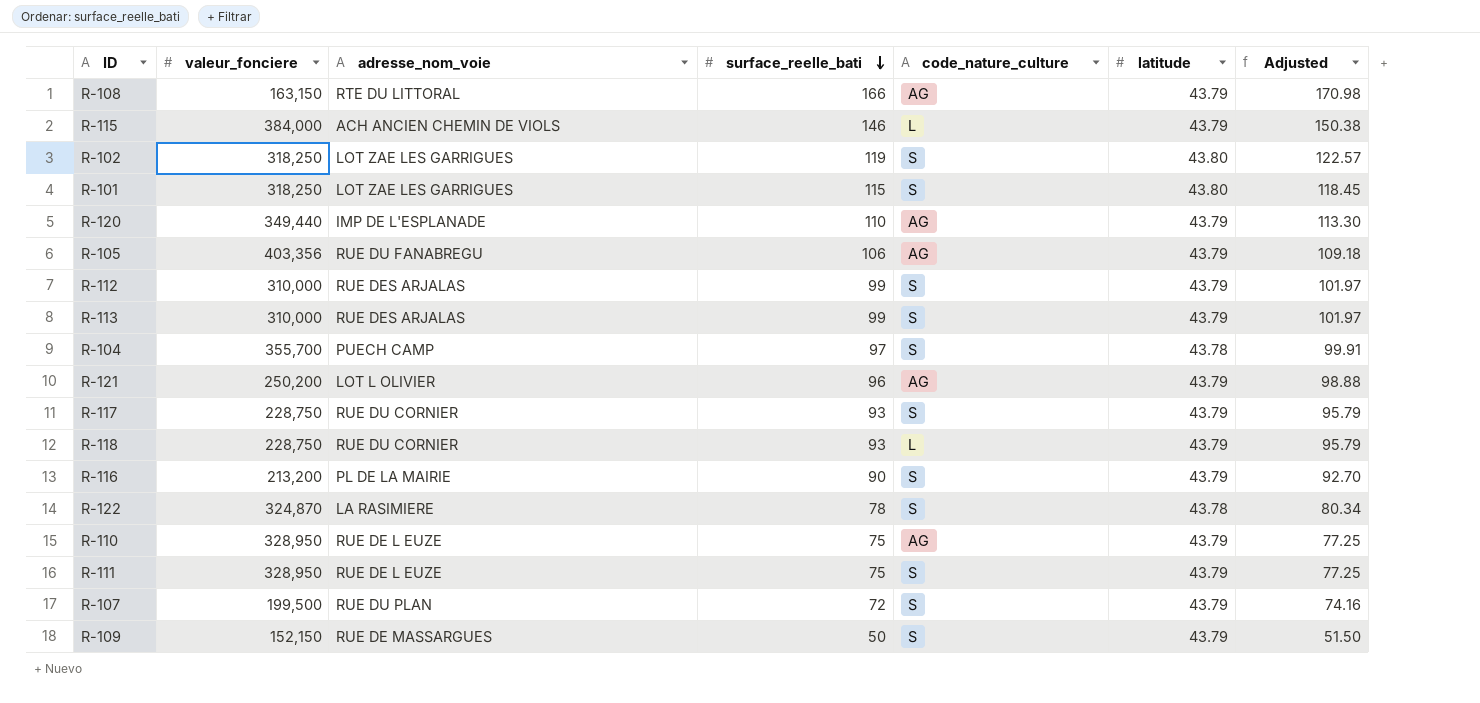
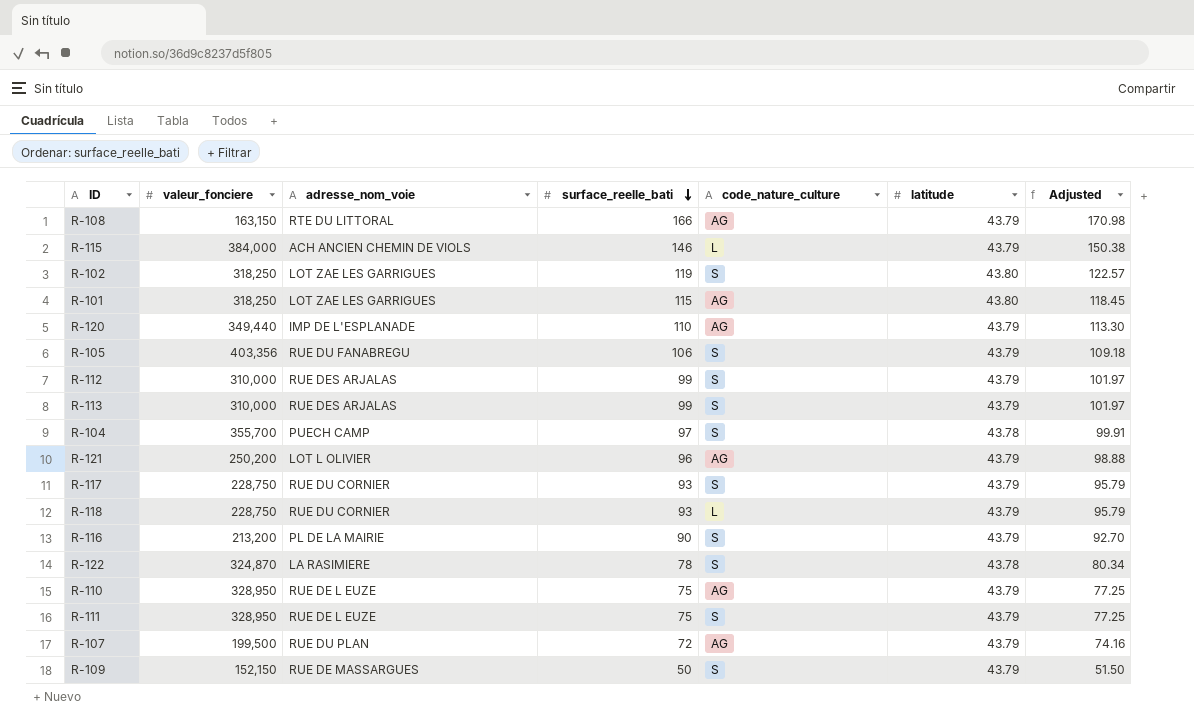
R-101 | code_nature_culture: S -> AG
R-105 | code_nature_culture: AG -> S
R-107 | code_nature_culture: S -> AG

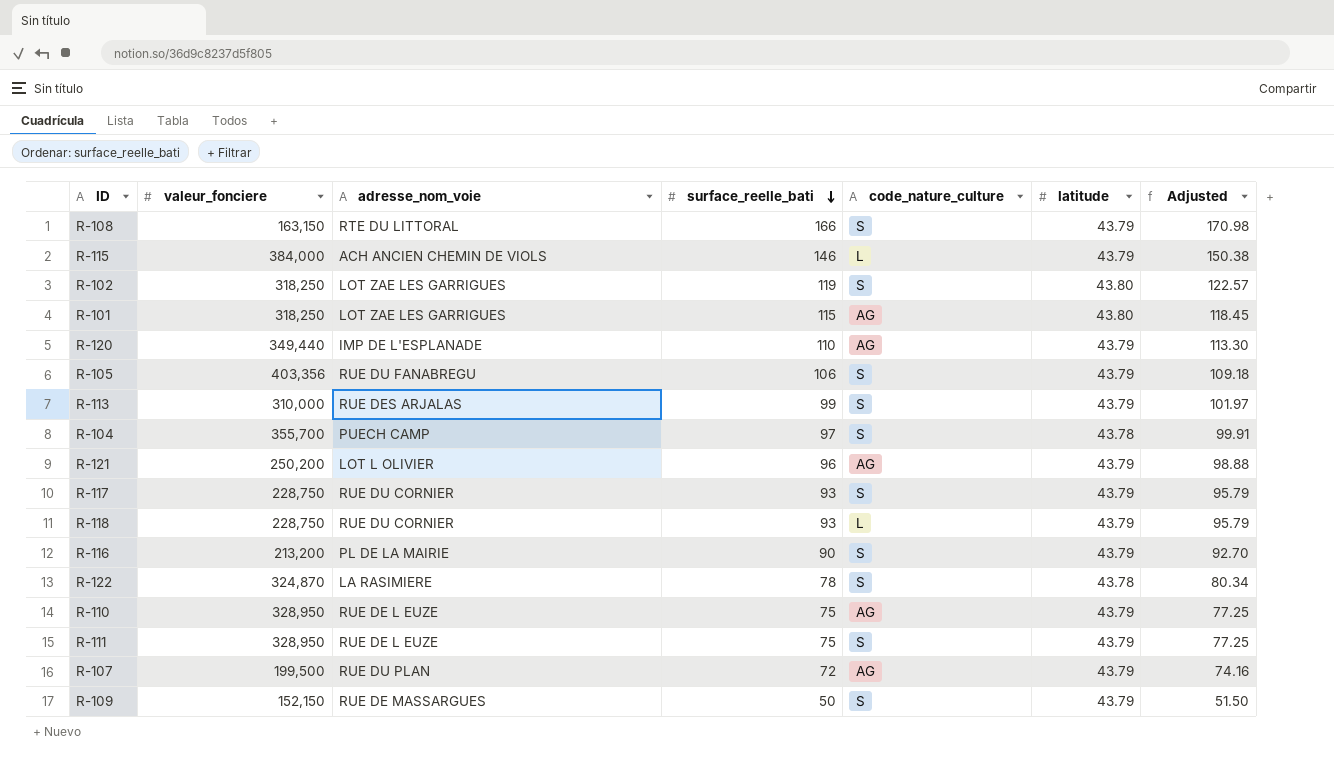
row R-112: 310,000 | RUE DES ARJALAS | 99 | S | 43.79 | 101.97 -> none
R-108 | code_nature_culture: AG -> S

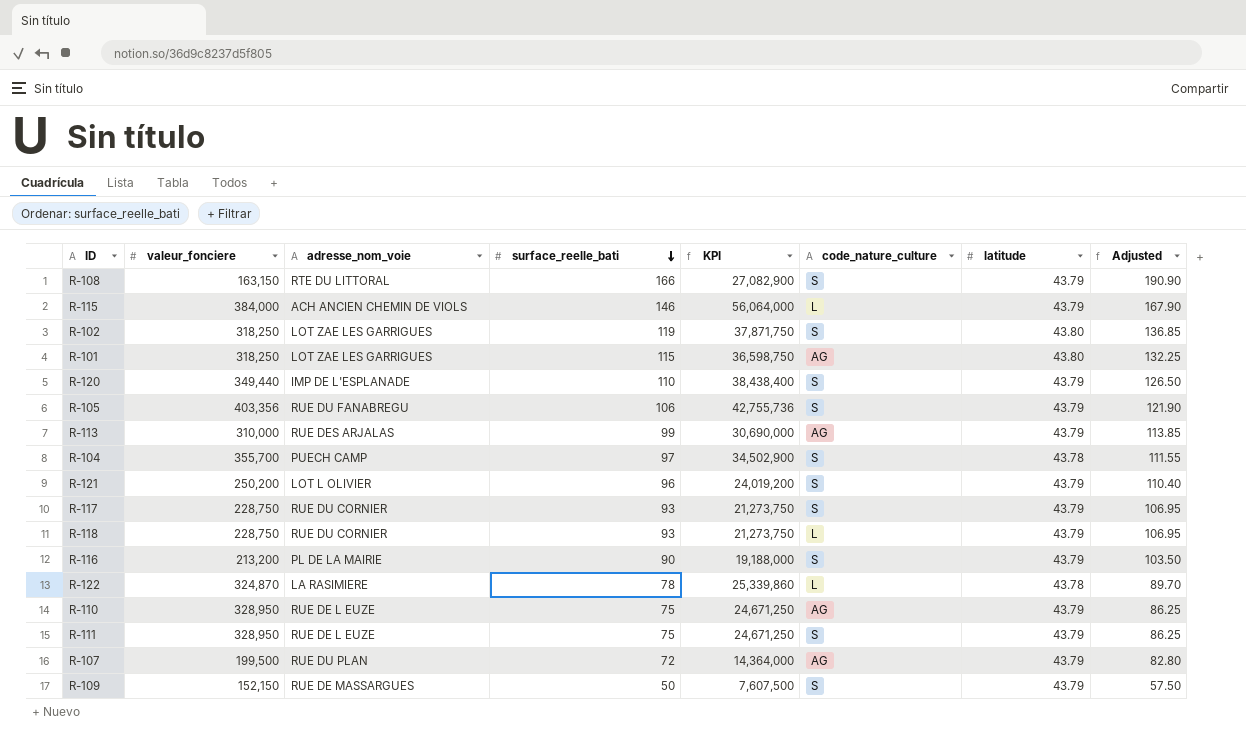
column KPI | formula: none -> [valeur_fonciere] * [surface_reelle_bati]
column Adjusted | formula: [surface_reelle_bati] * 1.03 -> [surface_reelle_bati] * 1.15
R-120 | code_nature_culture: AG -> S
R-113 | code_nature_culture: S -> AG
R-121 | code_nature_culture: AG -> S
R-122 | code_nature_culture: S -> L

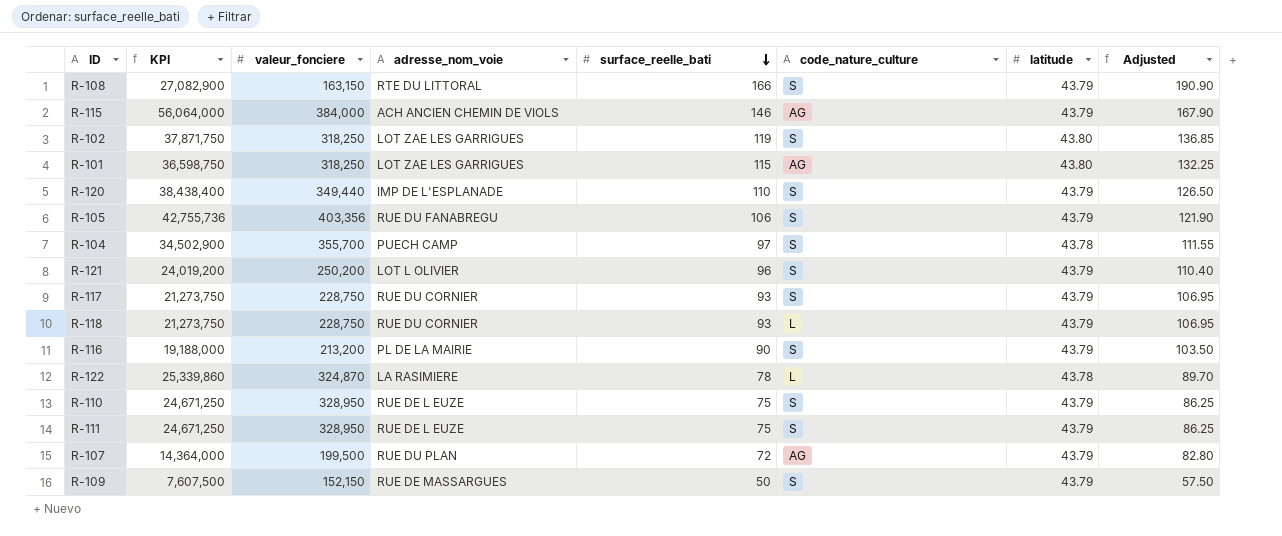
column KPI | position: 5 -> 2
row R-113: 310,000 | RUE DES ARJALAS | 99 | 30,690,000 | AG | 43.79 | 113.85 -> none
R-115 | code_nature_culture: L -> AG
R-110 | code_nature_culture: AG -> S

